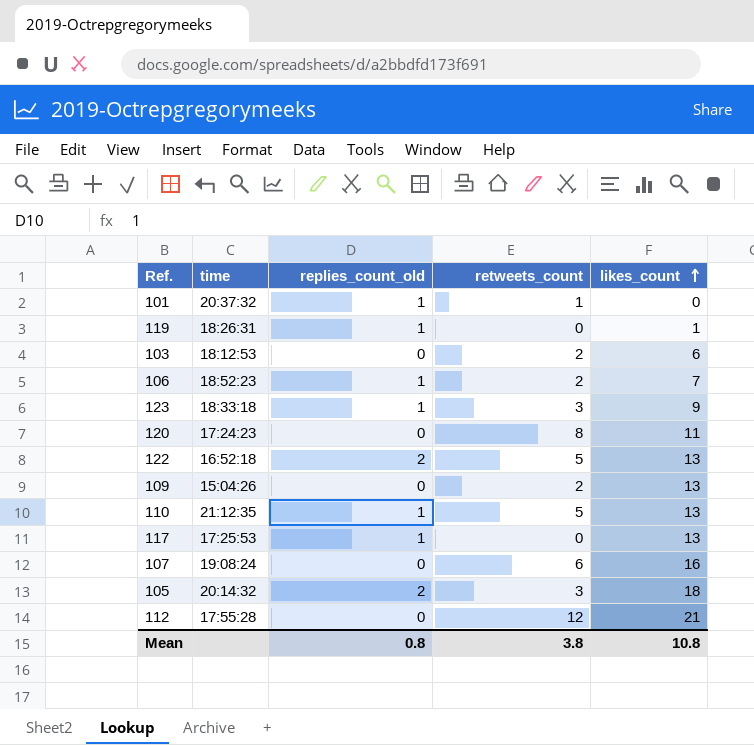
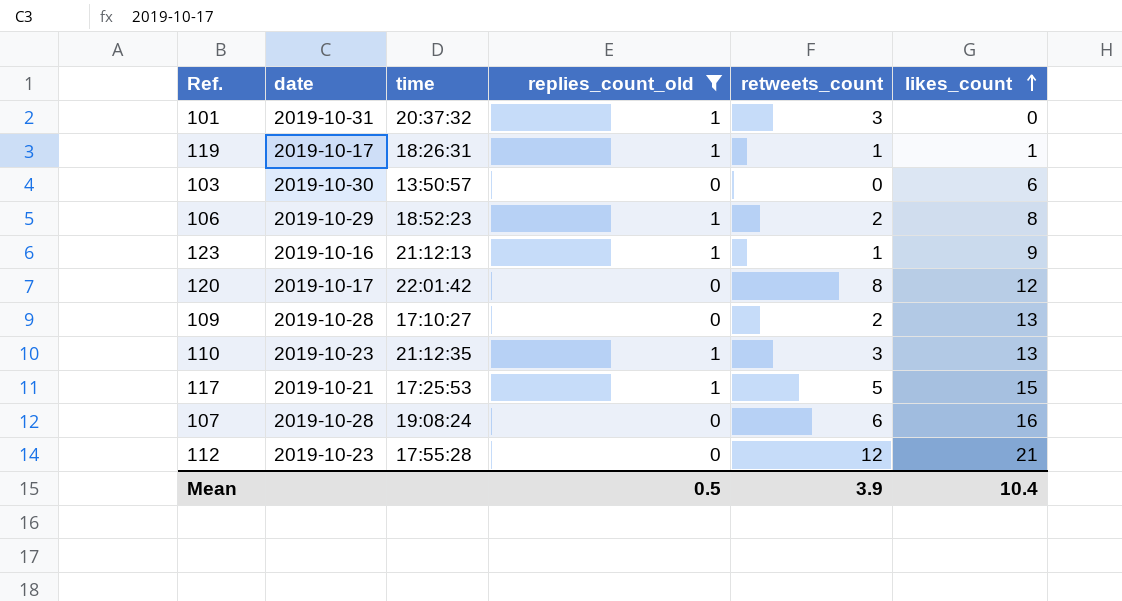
filter: none -> replies_count_old != 2
column date | position: none -> 2
101 | retweets_count: 1 -> 3
119 | retweets_count: 0 -> 1
103 | time: 18:12:53 -> 13:50:57
103 | retweets_count: 2 -> 0
106 | likes_count: 7 -> 8
123 | time: 18:33:18 -> 21:12:13
123 | retweets_count: 3 -> 1
120 | time: 17:24:23 -> 22:01:42
120 | likes_count: 11 -> 12
109 | time: 15:04:26 -> 17:10:27
110 | retweets_count: 5 -> 3
117 | retweets_count: 0 -> 5
117 | likes_count: 13 -> 15
Mean | replies_count_old: 0.8 -> 0.5
Mean | retweets_count: 3.8 -> 3.9
Mean | likes_count: 10.8 -> 10.4

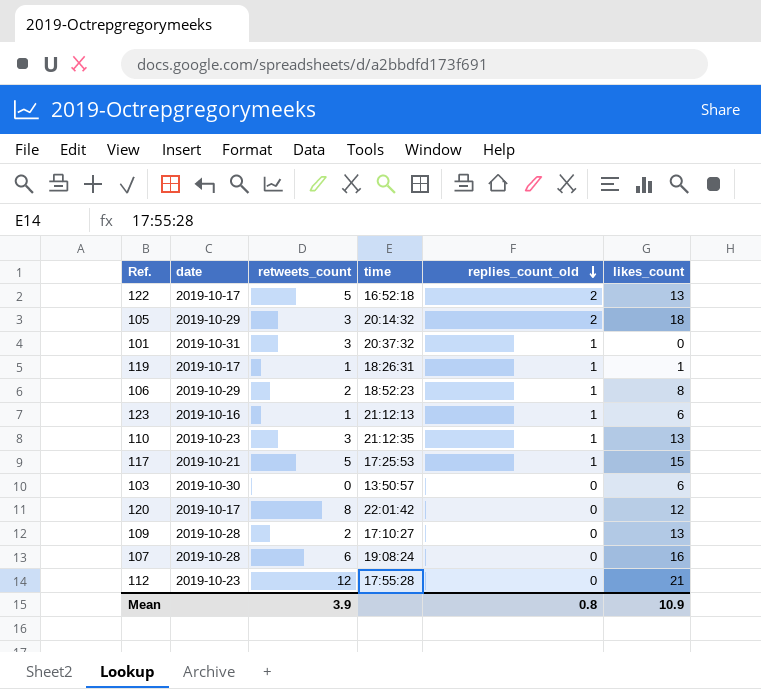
filter: replies_count_old != 2 -> none
row order: likes_count ascending -> replies_count_old descending
column retweets_count | position: 5 -> 3
123 | likes_count: 9 -> 6
Mean | replies_count_old: 0.5 -> 0.8
Mean | likes_count: 10.4 -> 10.9

